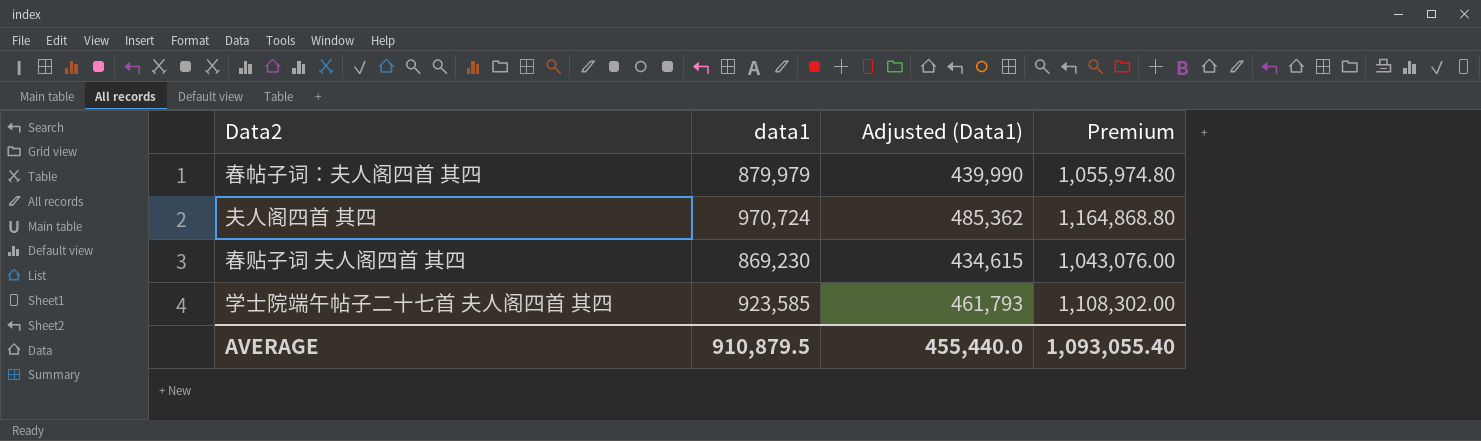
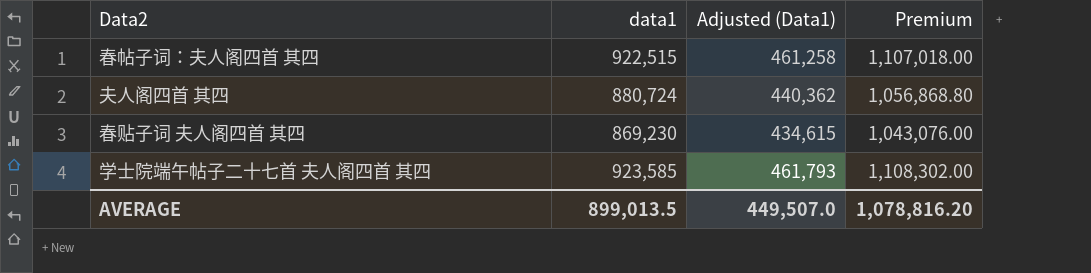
春帖子词：夫人阁四首 其四 | data1: 879,979 -> 922,515
春帖子词：夫人阁四首 其四 | Adjusted (Data1): 439,990 -> 461,258
春帖子词：夫人阁四首 其四 | Premium: 1,055,974.80 -> 1,107,018.00
夫人阁四首 其四 | data1: 970,724 -> 880,724
夫人阁四首 其四 | Adjusted (Data1): 485,362 -> 440,362
夫人阁四首 其四 | Premium: 1,164,868.80 -> 1,056,868.80
AVERAGE | data1: 910,879.5 -> 899,013.5
AVERAGE | Adjusted (Data1): 455,440.0 -> 449,507.0
AVERAGE | Premium: 1,093,055.40 -> 1,078,816.20

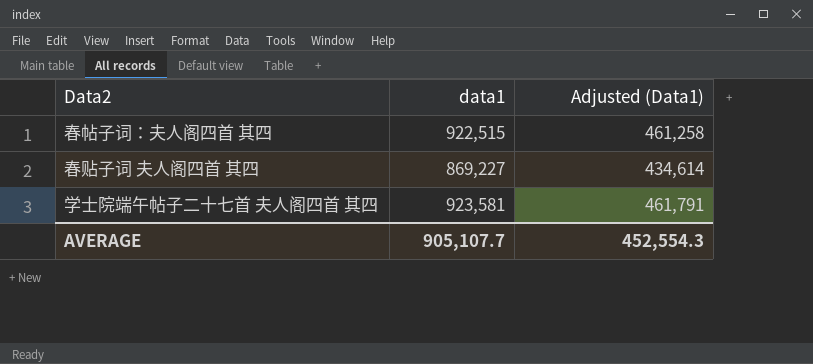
column Premium | formula: [data1] * 1.2 -> none
row 夫人阁四首 其四: 880,724 | 440,362 | 1,056,868.80 -> none
春贴子词 夫人阁四首 其四 | data1: 869,230 -> 869,227
春贴子词 夫人阁四首 其四 | Adjusted (Data1): 434,615 -> 434,614
学士院端午帖子二十七首 夫人阁四首 其四 | data1: 923,585 -> 923,581
学士院端午帖子二十七首 夫人阁四首 其四 | Adjusted (Data1): 461,793 -> 461,791
AVERAGE | data1: 899,013.5 -> 905,107.7
AVERAGE | Adjusted (Data1): 449,507.0 -> 452,554.3

